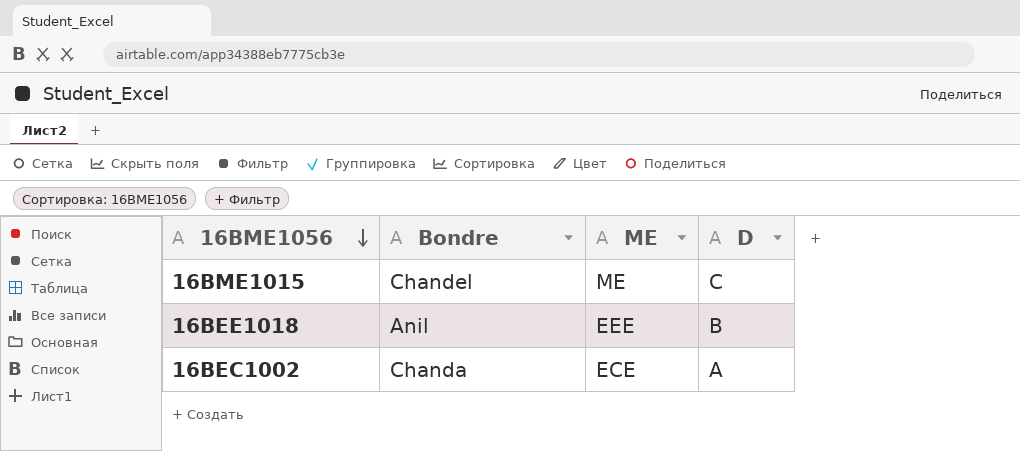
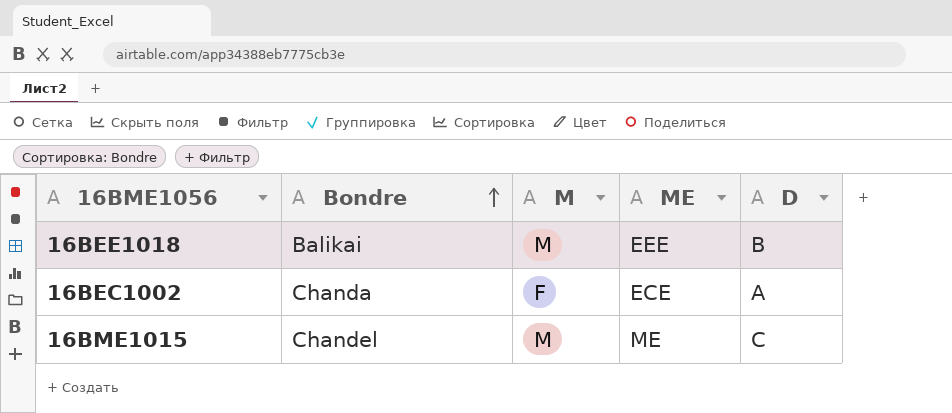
row order: 16BME1056 descending -> Bondre ascending
column M | position: none -> 3
16BEE1018 | Bondre: Anil -> Balikai

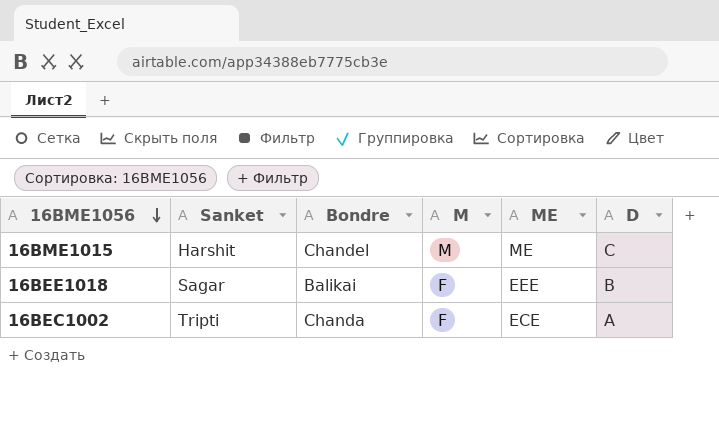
row order: Bondre ascending -> 16BME1056 descending
column Sanket | position: none -> 2
16BEE1018 | M: M -> F

